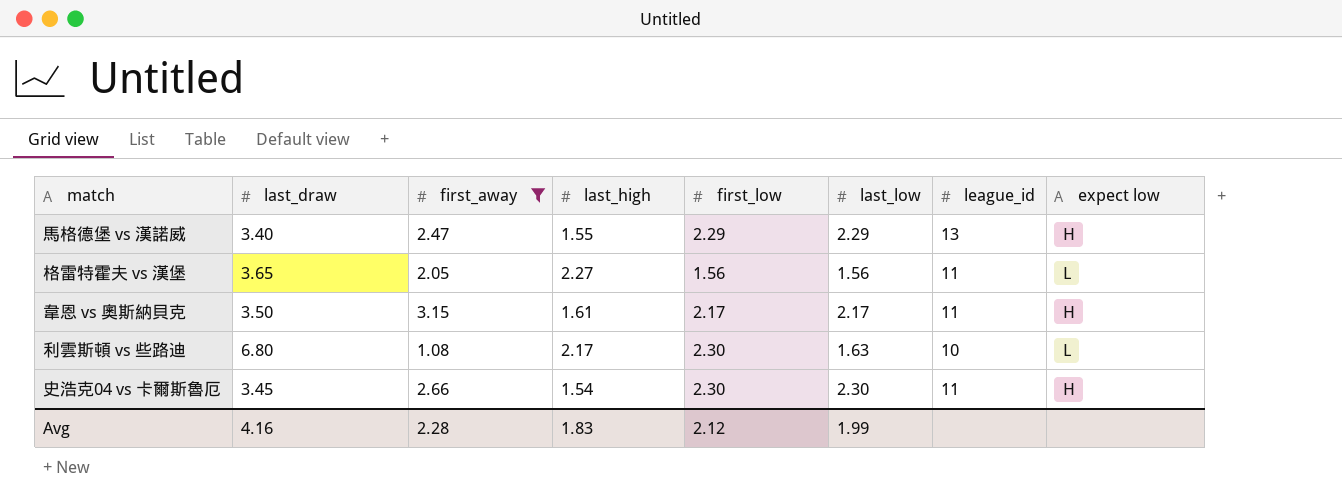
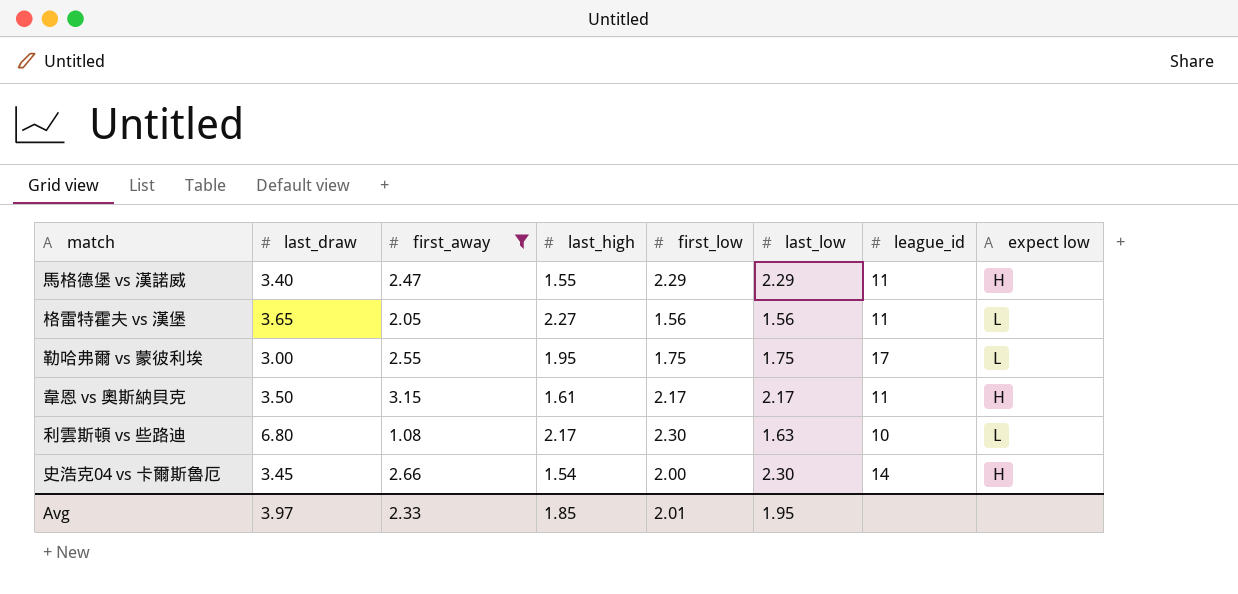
馬格德堡 vs 漢諾威 | league_id: 13 -> 11
row 勒哈弗爾 vs 蒙彼利埃: none -> 3.00 | 2.55 | 1.95 | 1.75 | 1.75 | 17 | L
史浩克04 vs 卡爾斯魯厄 | first_low: 2.30 -> 2.00
史浩克04 vs 卡爾斯魯厄 | league_id: 11 -> 14
Avg | last_draw: 4.16 -> 3.97
Avg | first_away: 2.28 -> 2.33
Avg | last_high: 1.83 -> 1.85
Avg | first_low: 2.12 -> 2.01
Avg | last_low: 1.99 -> 1.95

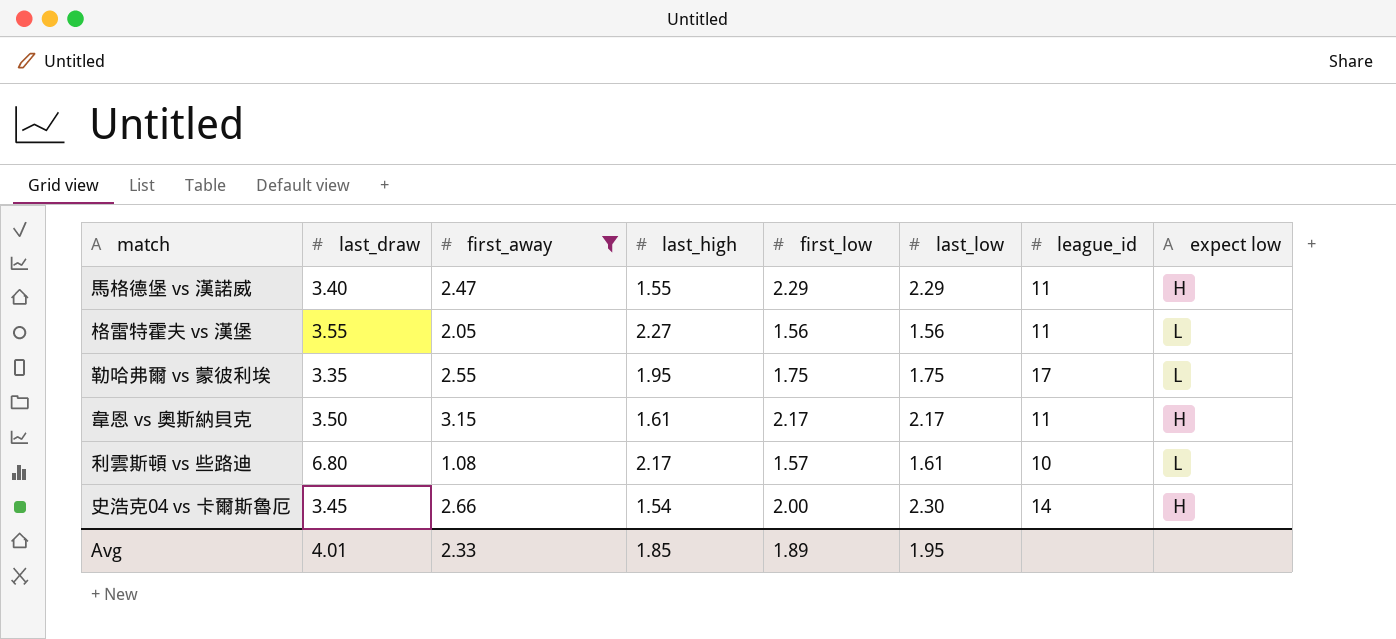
格雷特霍夫 vs 漢堡 | last_draw: 3.65 -> 3.55
勒哈弗爾 vs 蒙彼利埃 | last_draw: 3.00 -> 3.35
利雲斯頓 vs 些路迪 | first_low: 2.30 -> 1.57
利雲斯頓 vs 些路迪 | last_low: 1.63 -> 1.61
Avg | last_draw: 3.97 -> 4.01
Avg | first_low: 2.01 -> 1.89

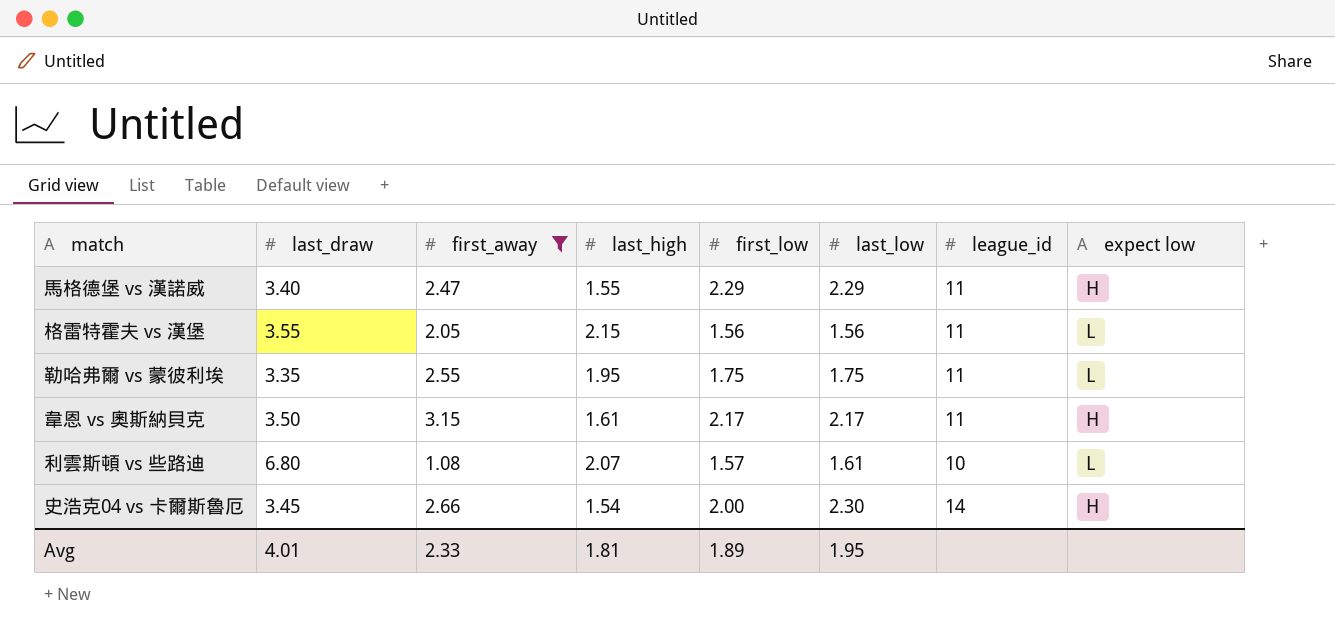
格雷特霍夫 vs 漢堡 | last_high: 2.27 -> 2.15
勒哈弗爾 vs 蒙彼利埃 | league_id: 17 -> 11
利雲斯頓 vs 些路迪 | last_high: 2.17 -> 2.07
Avg | last_high: 1.85 -> 1.81

